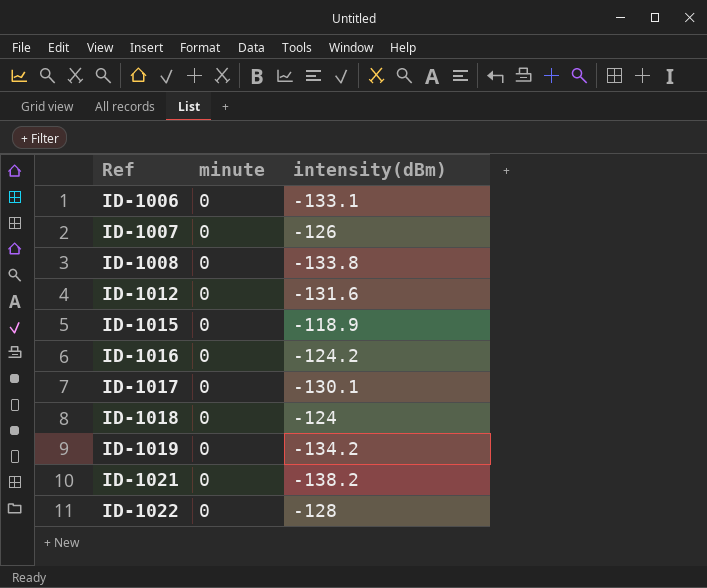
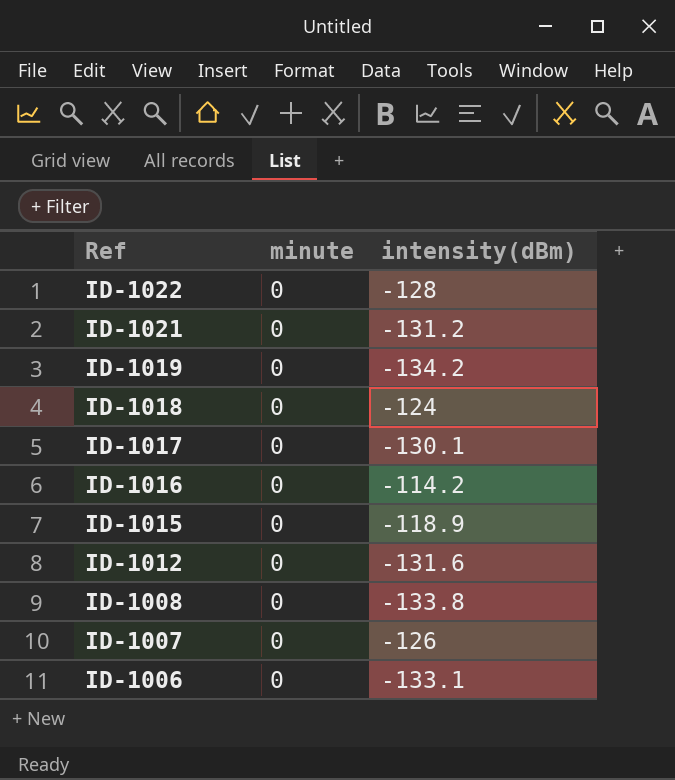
row order: Ref ascending -> Ref descending
ID-1021 | intensity(dBm): -138.2 -> -131.2
ID-1016 | intensity(dBm): -124.2 -> -114.2

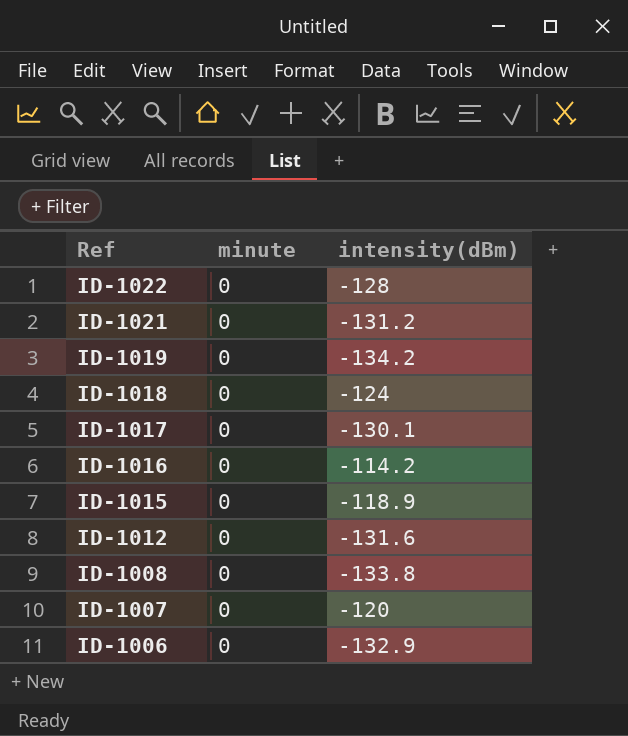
ID-1007 | intensity(dBm): -126 -> -120
ID-1006 | intensity(dBm): -133.1 -> -132.9

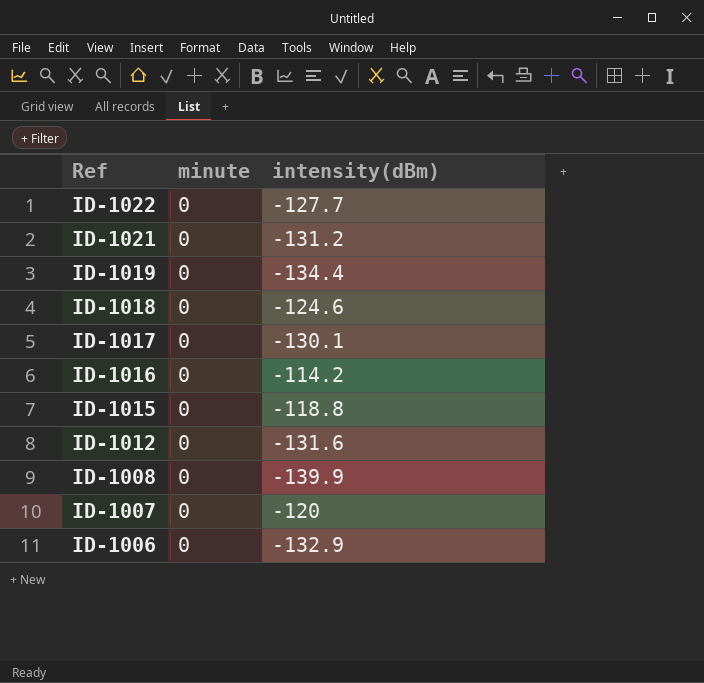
ID-1022 | intensity(dBm): -128 -> -127.7
ID-1019 | intensity(dBm): -134.2 -> -134.4
ID-1018 | intensity(dBm): -124 -> -124.6
ID-1015 | intensity(dBm): -118.9 -> -118.8
ID-1008 | intensity(dBm): -133.8 -> -139.9

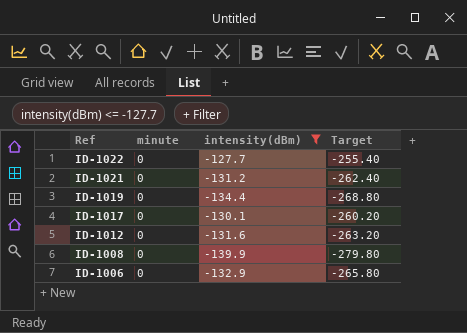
filter: none -> intensity(dBm) <= -127.7
column Target | formula: none -> [intensity(dBm)] * 2

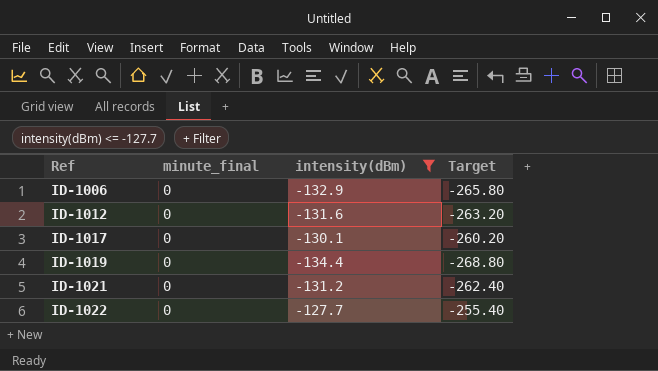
row order: Ref descending -> Ref ascending
column name: minute -> minute_final
row ID-1008: 0 | -139.9 | -279.80 -> none

